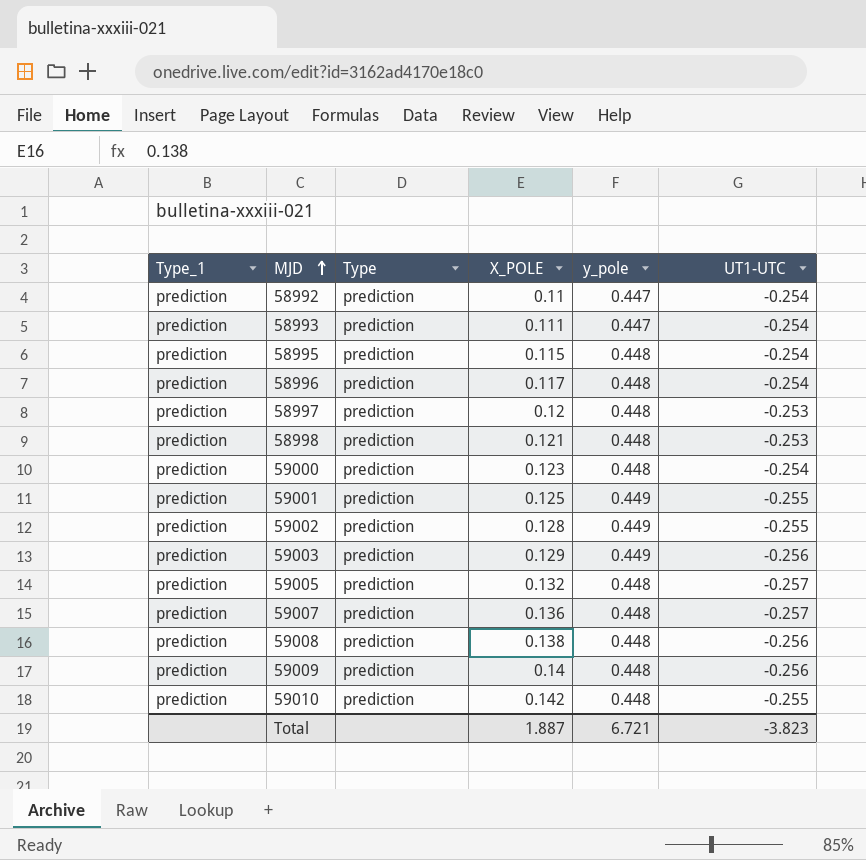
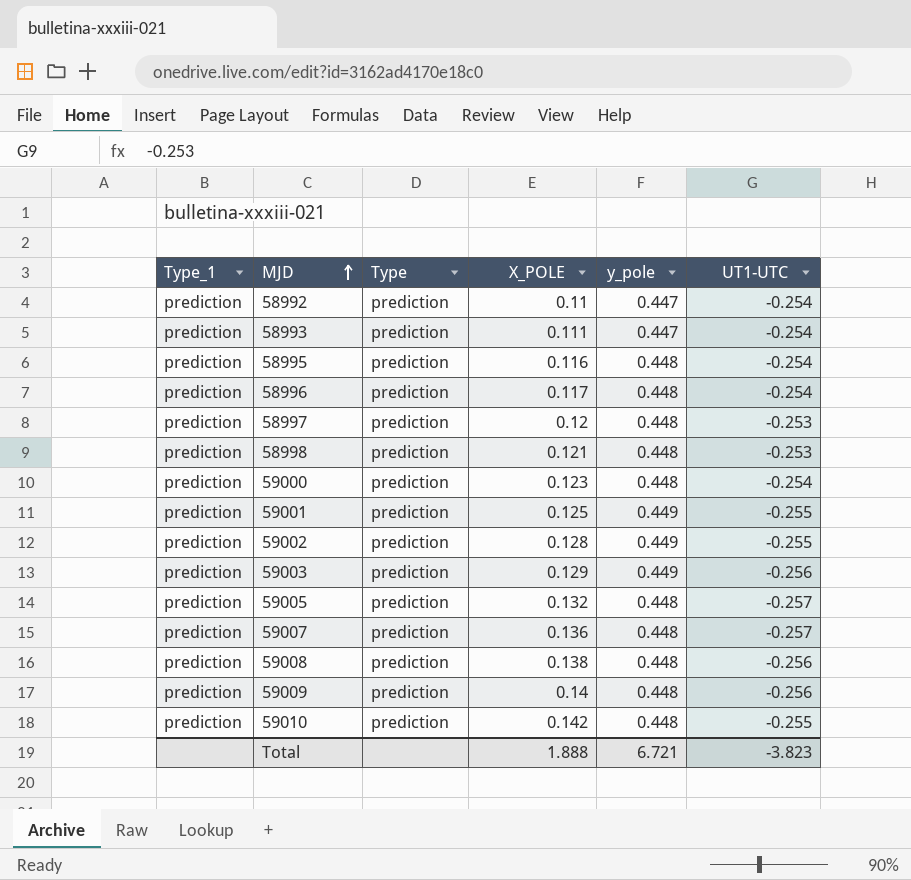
58995 | X_POLE: 0.115 -> 0.116
Total | X_POLE: 1.887 -> 1.888

